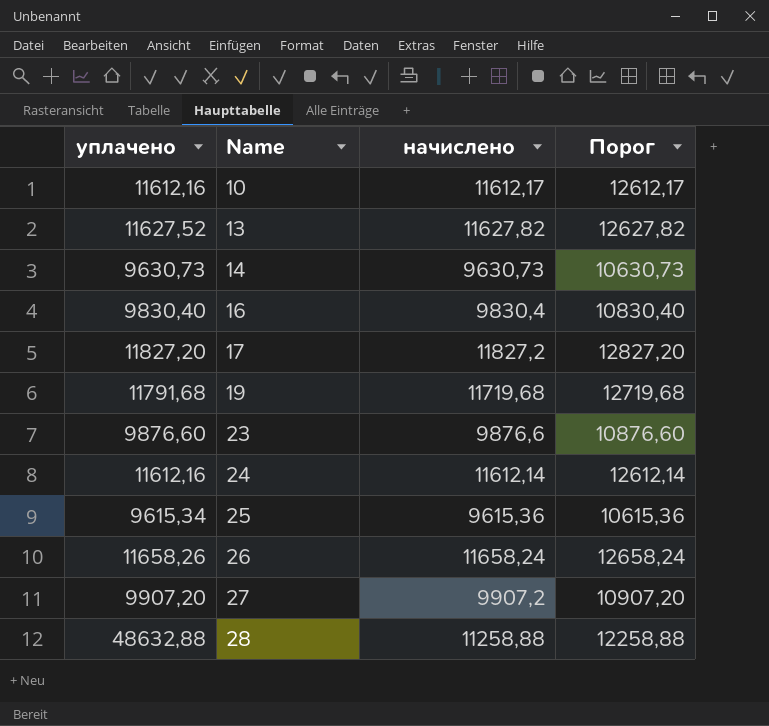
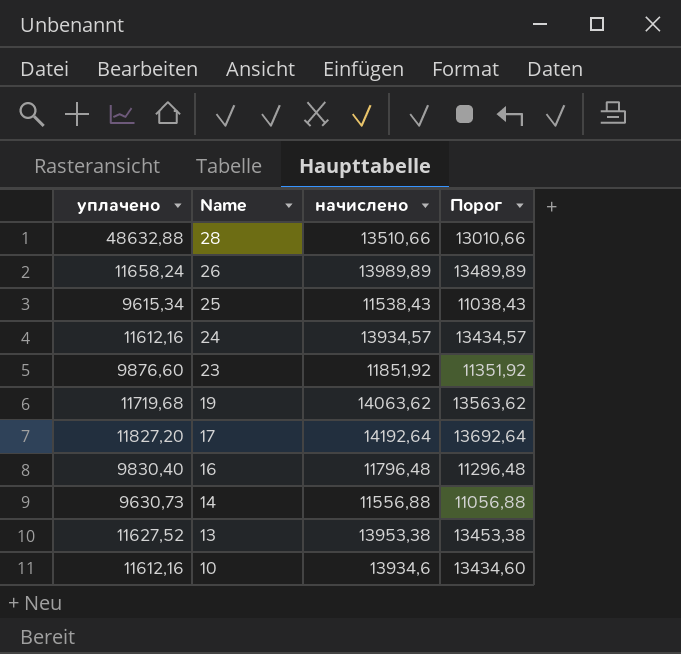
row order: Name ascending -> Name descending
column Порог | formula: [начислено] + 1000 -> [начислено] - 500
row 27: 9907,20 | 9907,2 | 10907,20 -> none
28 | начислено: 11258,88 -> 13510,66
26 | уплачено: 11658,26 -> 11658,24
26 | начислено: 11658,24 -> 13989,89
25 | начислено: 9615,36 -> 11538,43
24 | начислено: 11612,14 -> 13934,57
23 | начислено: 9876,6 -> 11851,92
19 | уплачено: 11791,68 -> 11719,68
19 | начислено: 11719,68 -> 14063,62
17 | начислено: 11827,2 -> 14192,64
16 | начислено: 9830,4 -> 11796,48
14 | начислено: 9630,73 -> 11556,88
13 | начислено: 11627,82 -> 13953,38
10 | начислено: 11612,17 -> 13934,6

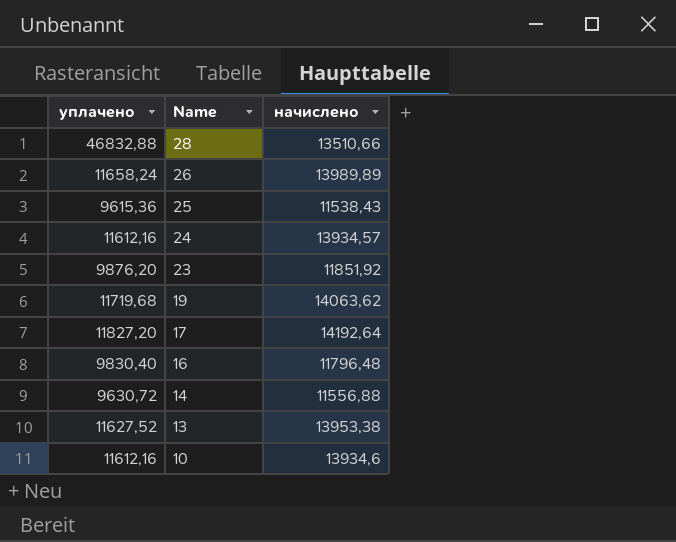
column Порог | formula: [начислено] - 500 -> none
28 | уплачено: 48632,88 -> 46832,88
25 | уплачено: 9615,34 -> 9615,36
23 | уплачено: 9876,60 -> 9876,20
14 | уплачено: 9630,73 -> 9630,72

